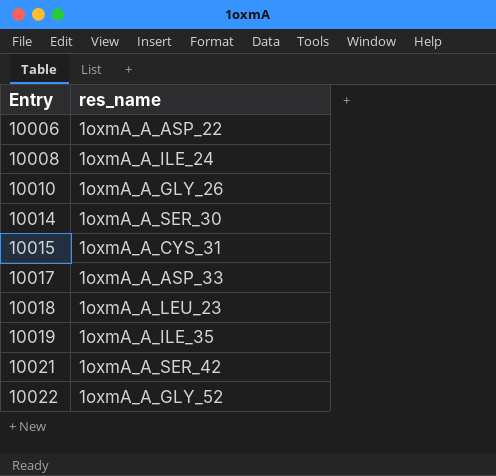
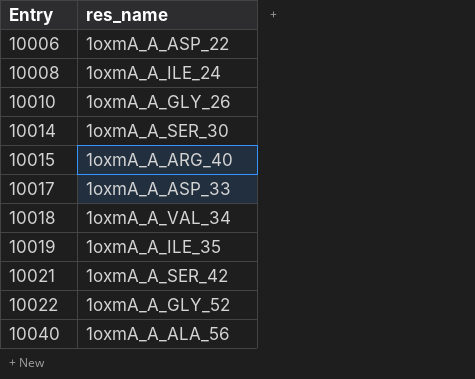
10015 | res_name: 1oxmA_A_CYS_31 -> 1oxmA_A_ARG_40
10018 | res_name: 1oxmA_A_LEU_23 -> 1oxmA_A_VAL_34
row 10040: none -> 1oxmA_A_ALA_56

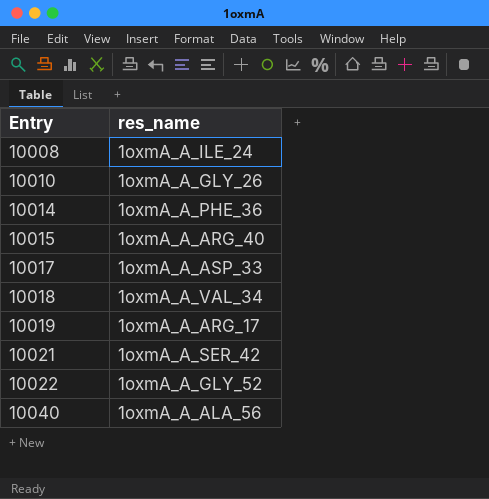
row 10006: 1oxmA_A_ASP_22 -> none
10014 | res_name: 1oxmA_A_SER_30 -> 1oxmA_A_PHE_36
10019 | res_name: 1oxmA_A_ILE_35 -> 1oxmA_A_ARG_17

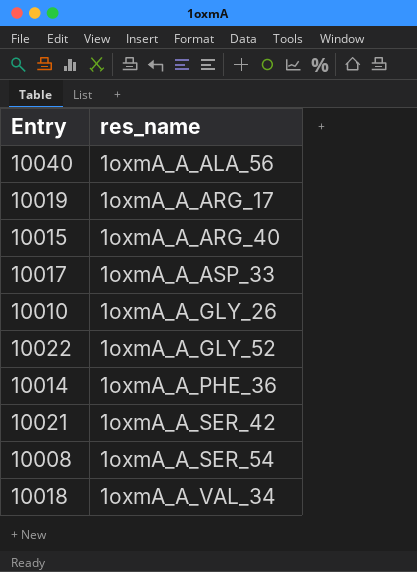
row order: Entry ascending -> res_name ascending
10008 | res_name: 1oxmA_A_ILE_24 -> 1oxmA_A_SER_54

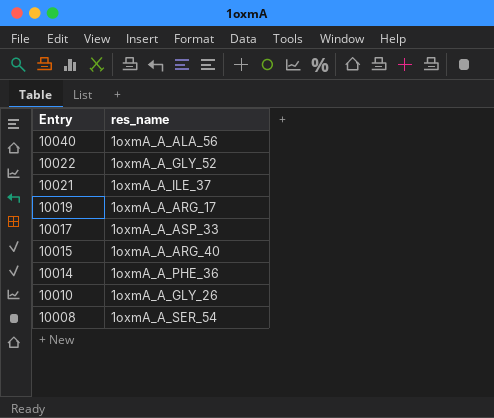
row order: res_name ascending -> Entry descending
row 10018: 1oxmA_A_VAL_34 -> none
10021 | res_name: 1oxmA_A_SER_42 -> 1oxmA_A_ILE_37

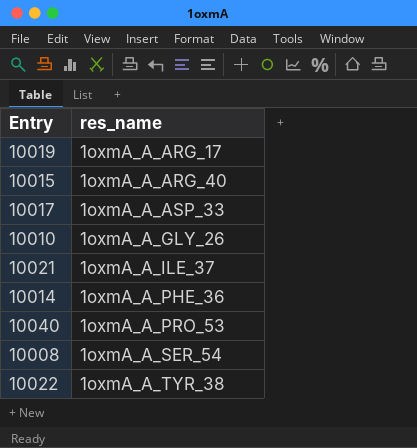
row order: Entry descending -> res_name ascending
10040 | res_name: 1oxmA_A_ALA_56 -> 1oxmA_A_PRO_53
10022 | res_name: 1oxmA_A_GLY_52 -> 1oxmA_A_TYR_38

